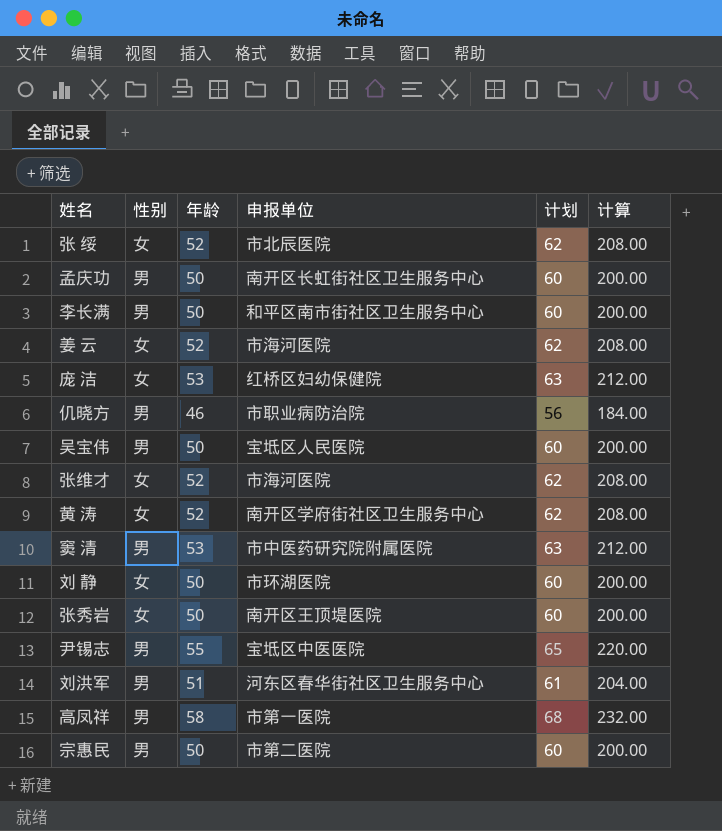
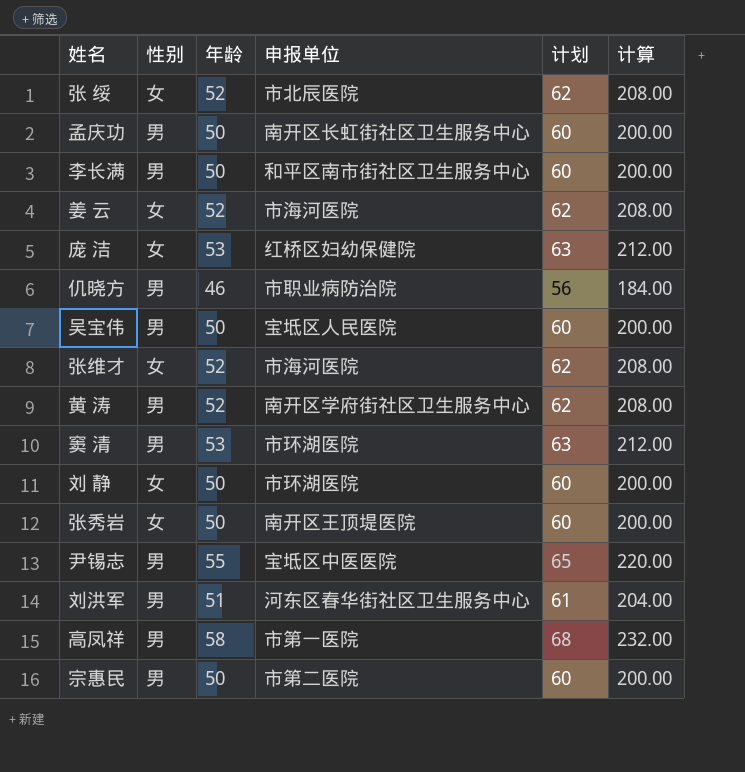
黄 涛 | 性别: 女 -> 男
窦 清 | 申报单位: 市中医药研究院附属医院 -> 市环湖医院

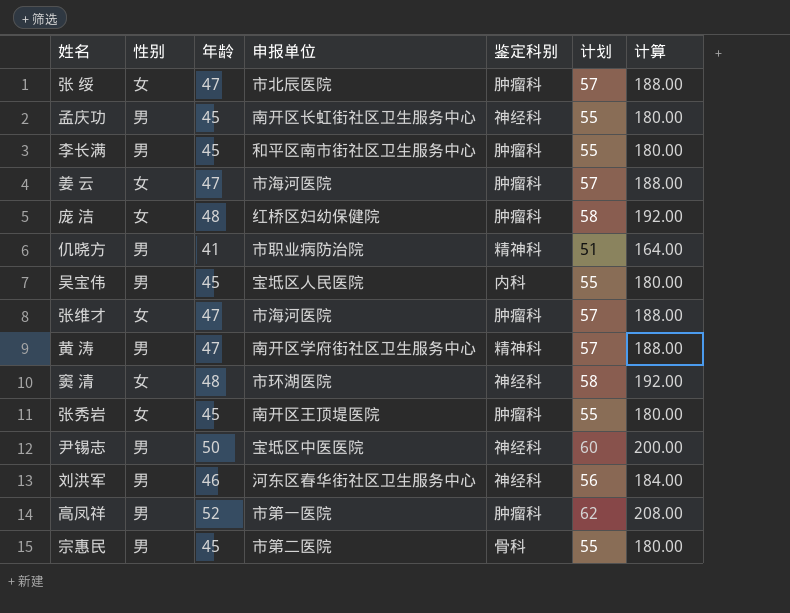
column 鉴定科别 | position: none -> 5
row 刘 静: 女 | 50 | 市环湖医院 | 60 | 200.00 -> none
张 绥 | 年龄: 52 -> 47
张 绥 | 计划: 62 -> 57
张 绥 | 计算: 208.00 -> 188.00
孟庆功 | 年龄: 50 -> 45
孟庆功 | 计划: 60 -> 55
孟庆功 | 计算: 200.00 -> 180.00
李长满 | 年龄: 50 -> 45
李长满 | 计划: 60 -> 55
李长满 | 计算: 200.00 -> 180.00
姜 云 | 年龄: 52 -> 47
姜 云 | 计划: 62 -> 57
姜 云 | 计算: 208.00 -> 188.00
庞 洁 | 年龄: 53 -> 48
庞 洁 | 计划: 63 -> 58
庞 洁 | 计算: 212.00 -> 192.00
仉晓方 | 年龄: 46 -> 41
仉晓方 | 计划: 56 -> 51
仉晓方 | 计算: 184.00 -> 164.00
吴宝伟 | 年龄: 50 -> 45
吴宝伟 | 计划: 60 -> 55
吴宝伟 | 计算: 200.00 -> 180.00
张维才 | 年龄: 52 -> 47
张维才 | 计划: 62 -> 57
张维才 | 计算: 208.00 -> 188.00
黄 涛 | 年龄: 52 -> 47
黄 涛 | 计划: 62 -> 57
黄 涛 | 计算: 208.00 -> 188.00
窦 清 | 性别: 男 -> 女
窦 清 | 年龄: 53 -> 48
窦 清 | 计划: 63 -> 58
窦 清 | 计算: 212.00 -> 192.00
张秀岩 | 年龄: 50 -> 45
张秀岩 | 计划: 60 -> 55
张秀岩 | 计算: 200.00 -> 180.00
尹锡志 | 年龄: 55 -> 50
尹锡志 | 计划: 65 -> 60
尹锡志 | 计算: 220.00 -> 200.00
刘洪军 | 年龄: 51 -> 46
刘洪军 | 计划: 61 -> 56
刘洪军 | 计算: 204.00 -> 184.00
高凤祥 | 年龄: 58 -> 52
高凤祥 | 计划: 68 -> 62
高凤祥 | 计算: 232.00 -> 208.00
宗惠民 | 年龄: 50 -> 45
宗惠民 | 计划: 60 -> 55
宗惠民 | 计算: 200.00 -> 180.00

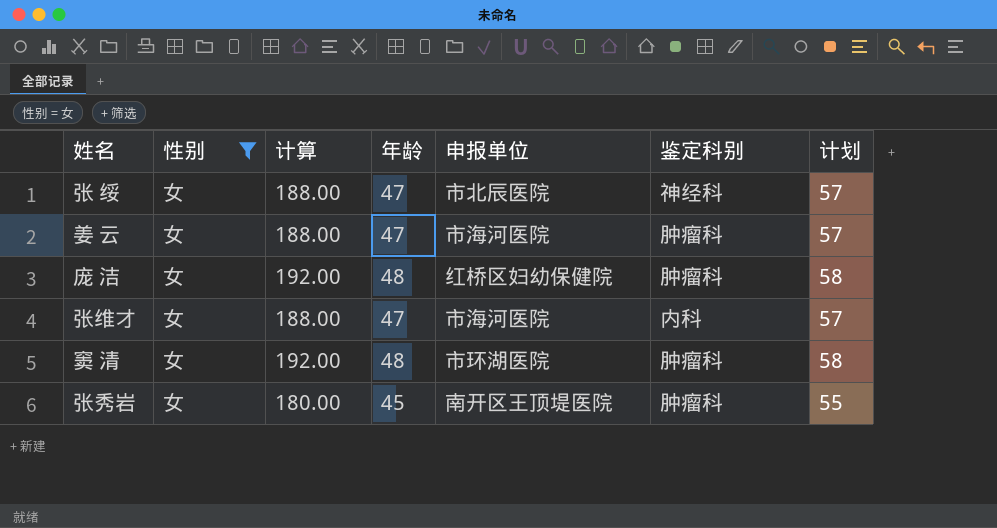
filter: none -> 性别 = 女
column 计算 | position: 7 -> 3
张 绥 | 鉴定科别: 肿瘤科 -> 神经科
张维才 | 鉴定科别: 肿瘤科 -> 内科
窦 清 | 鉴定科别: 神经科 -> 肿瘤科

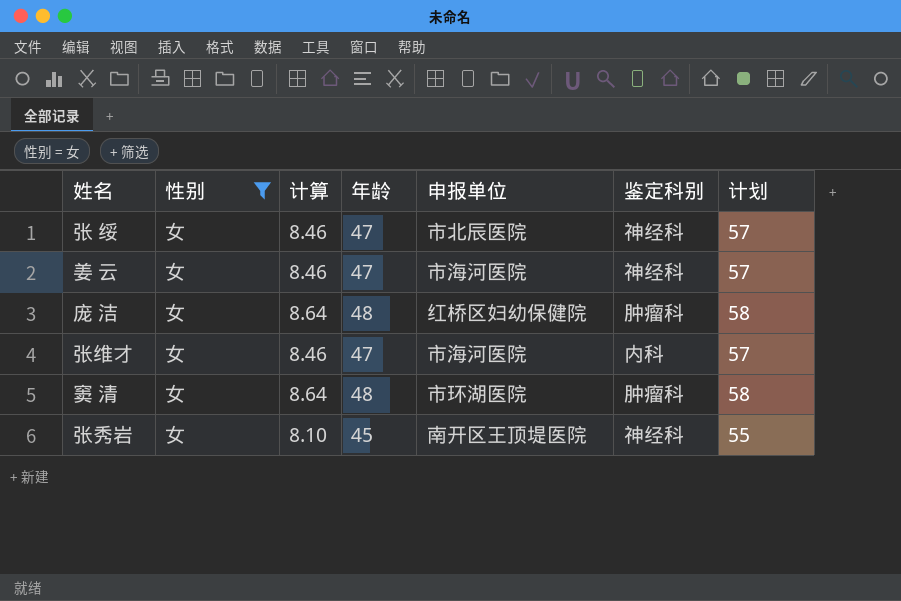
column 计算 | formula: [年龄] * 4 -> [年龄] * 0.18
姜 云 | 鉴定科别: 肿瘤科 -> 神经科
张秀岩 | 鉴定科别: 肿瘤科 -> 神经科

